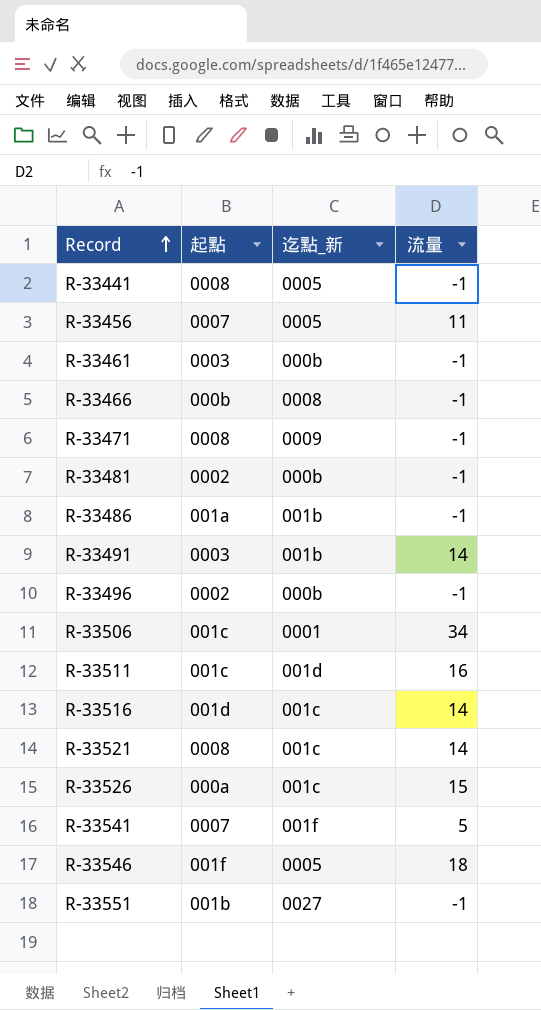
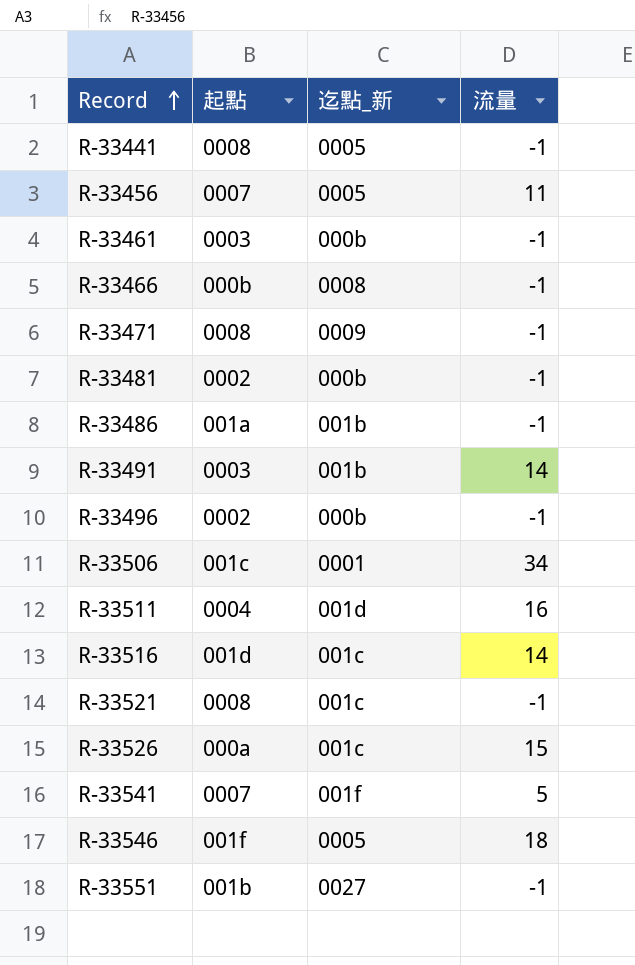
R-33511 | 起點: 001c -> 0004
R-33521 | 流量: 14 -> -1

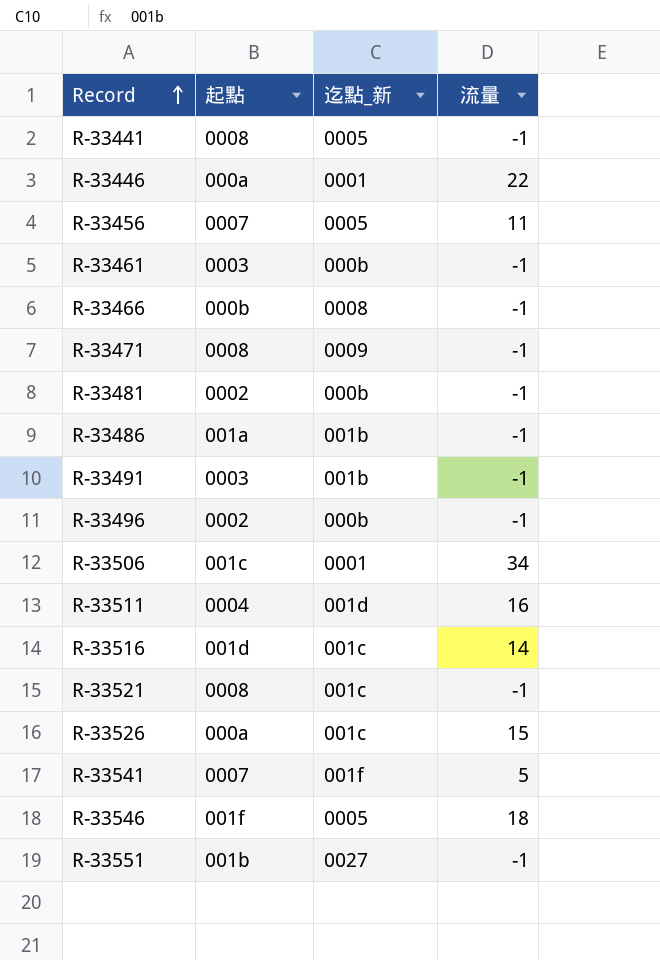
row R-33446: none -> 000a | 0001 | 22
R-33491 | 流量: 14 -> -1

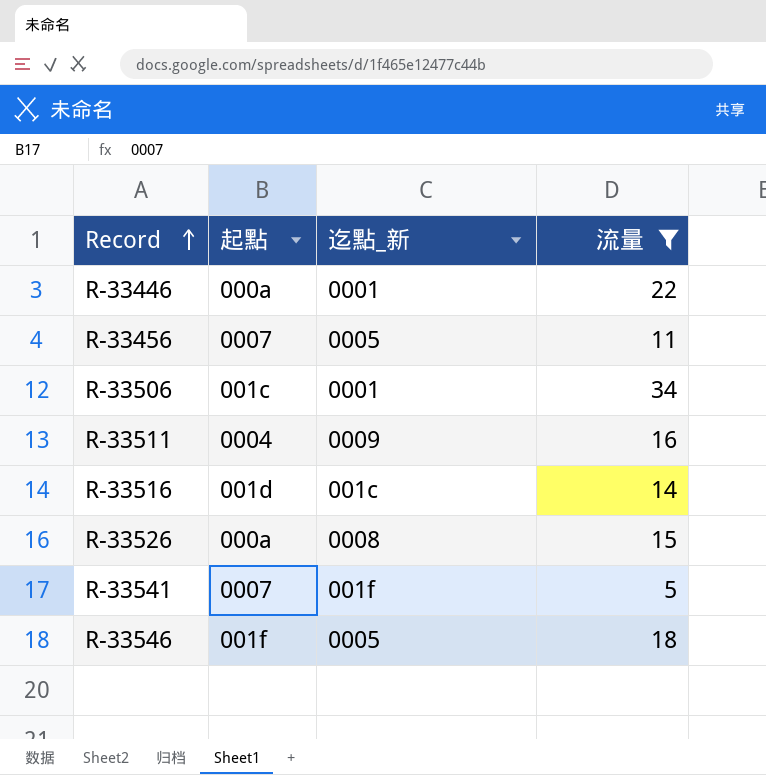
filter: none -> 流量 != -1
R-33511 | 迄點_新: 001d -> 0009
R-33526 | 迄點_新: 001c -> 0008

